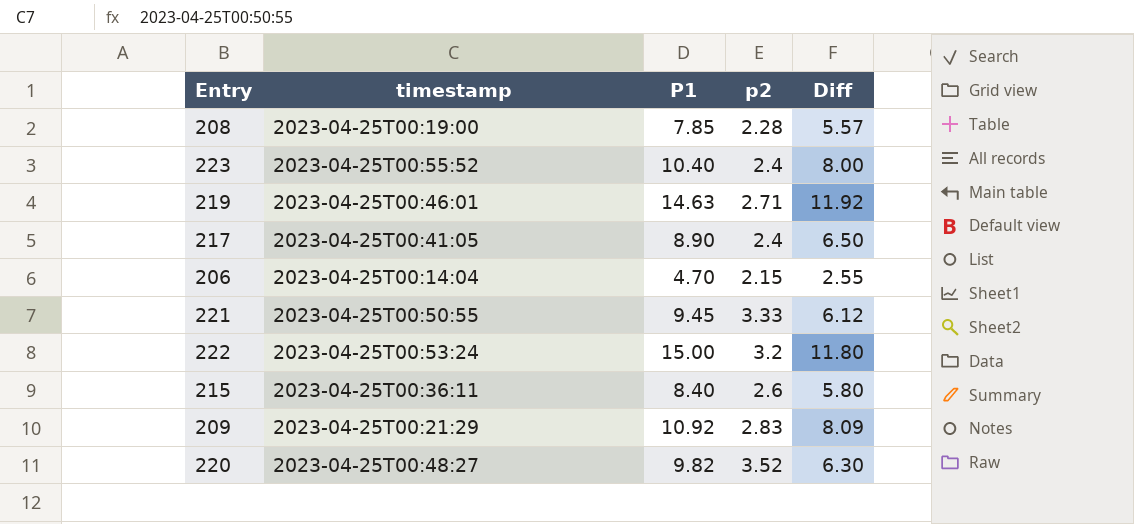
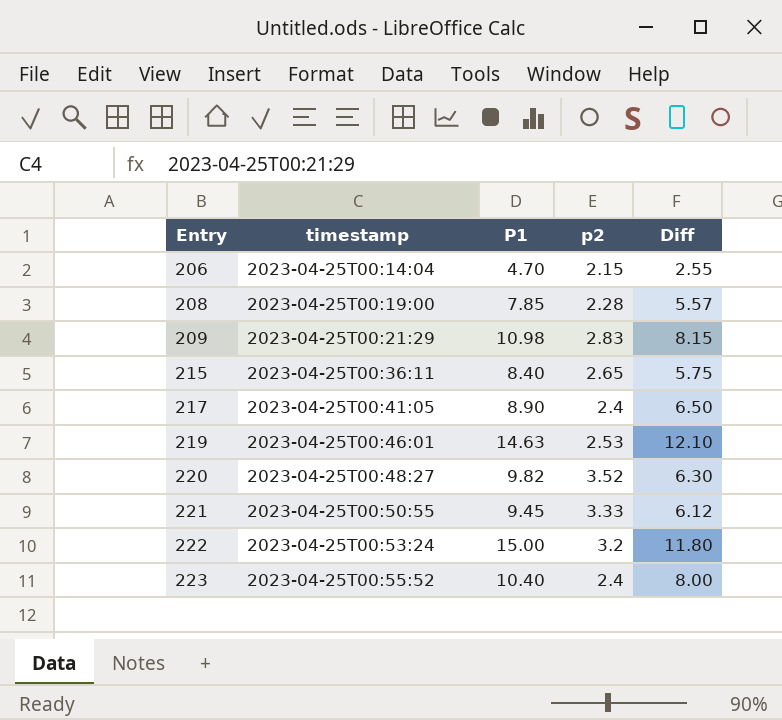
row order: none -> Entry ascending
209 | P1: 10.92 -> 10.98
209 | Diff: 8.09 -> 8.15
215 | p2: 2.6 -> 2.65
215 | Diff: 5.80 -> 5.75
219 | p2: 2.71 -> 2.53
219 | Diff: 11.92 -> 12.10

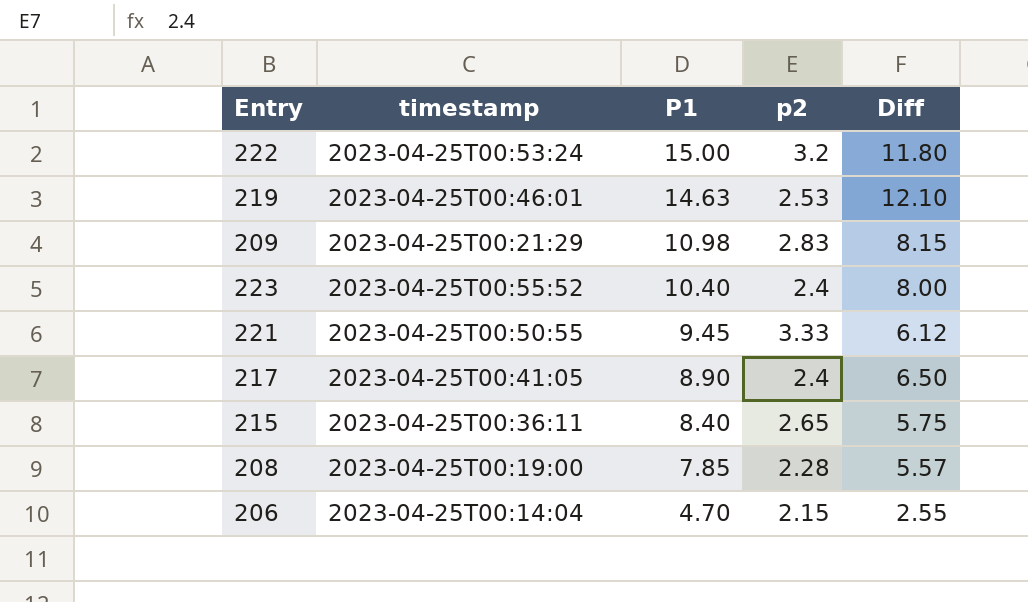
row order: Entry ascending -> P1 descending
row 220: 2023-04-25T00:48:27 | 9.82 | 3.52 | 6.30 -> none

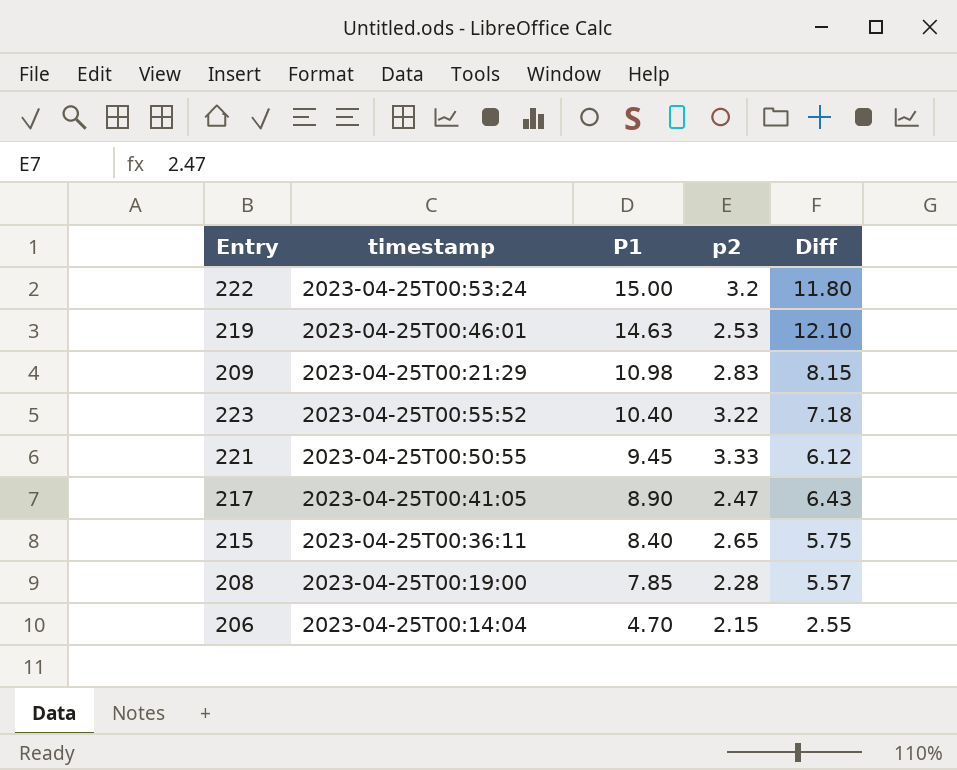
223 | p2: 2.4 -> 3.22
223 | Diff: 8.00 -> 7.18
217 | p2: 2.4 -> 2.47
217 | Diff: 6.50 -> 6.43

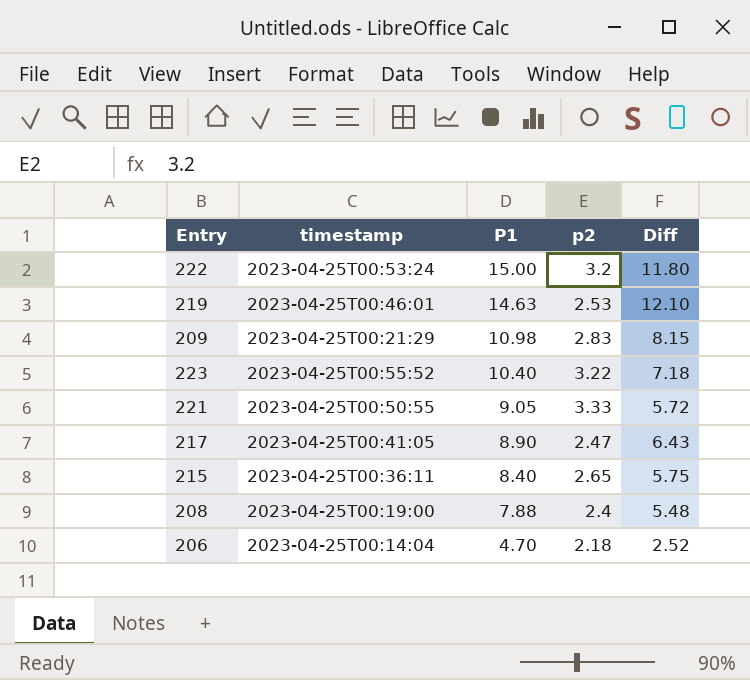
221 | P1: 9.45 -> 9.05
221 | Diff: 6.12 -> 5.72
208 | P1: 7.85 -> 7.88
208 | p2: 2.28 -> 2.4
208 | Diff: 5.57 -> 5.48
206 | p2: 2.15 -> 2.18
206 | Diff: 2.55 -> 2.52

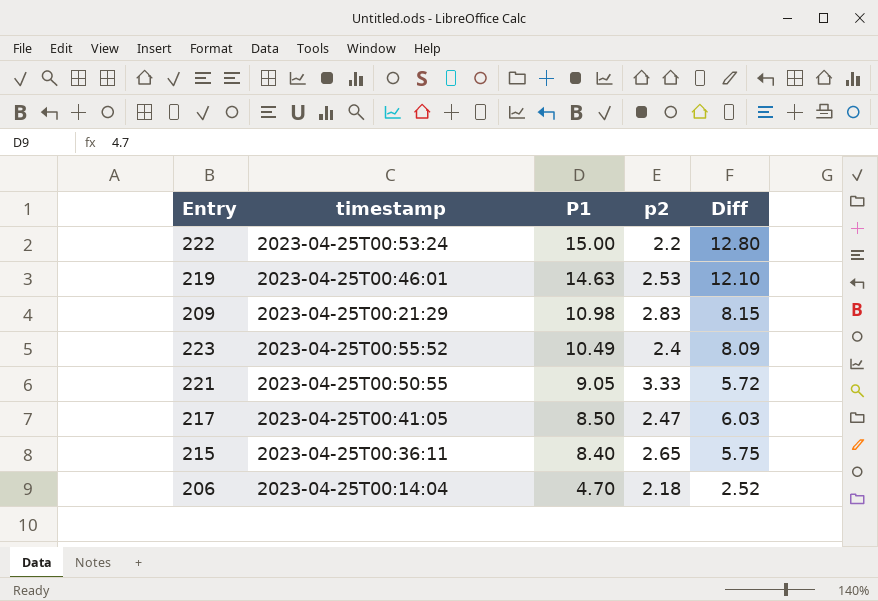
row 208: 2023-04-25T00:19:00 | 7.88 | 2.4 | 5.48 -> none
222 | p2: 3.2 -> 2.2
222 | Diff: 11.80 -> 12.80
223 | P1: 10.40 -> 10.49
223 | p2: 3.22 -> 2.4
223 | Diff: 7.18 -> 8.09
217 | P1: 8.90 -> 8.50
217 | Diff: 6.43 -> 6.03

